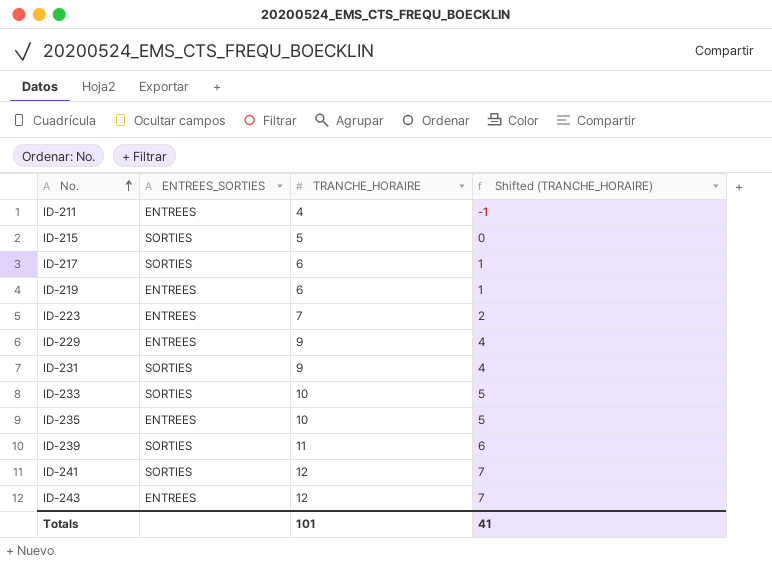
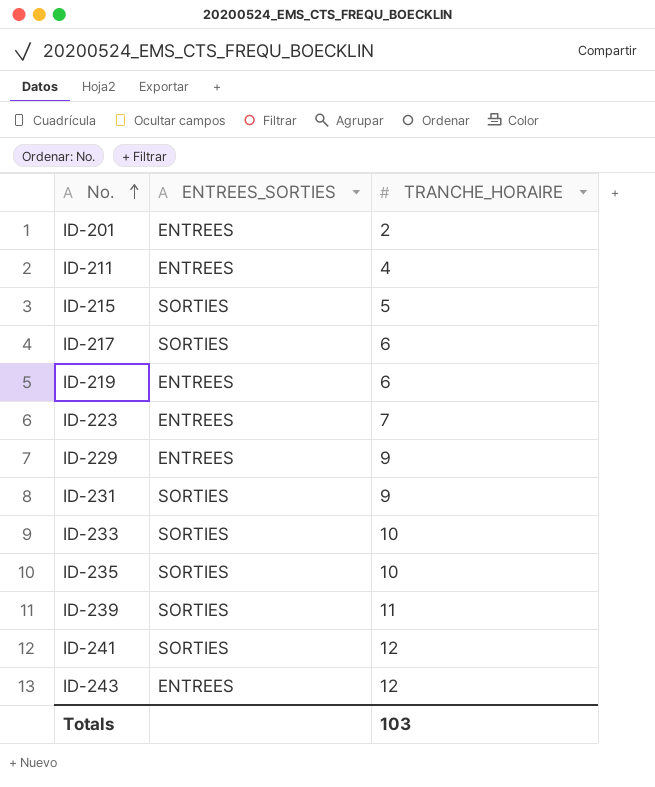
column Shifted (TRANCHE_HORAIRE) | formula: [TRANCHE_HORAIRE] - 5 -> none
row ID-201: none -> ENTREES | 2
ID-235 | ENTREES_SORTIES: ENTREES -> SORTIES
Totals | TRANCHE_HORAIRE: 101 -> 103

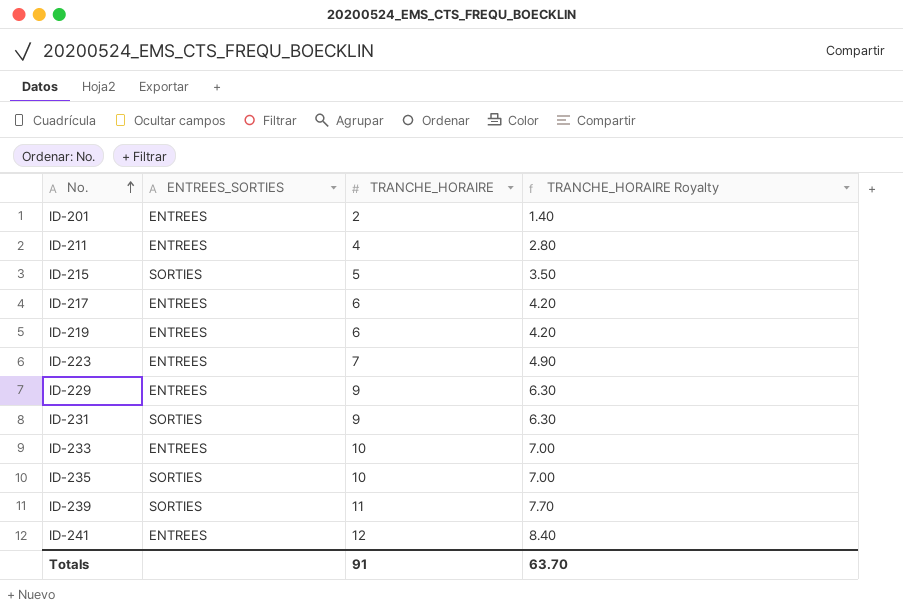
column TRANCHE_HORAIRE Royalty | formula: none -> [TRANCHE_HORAIRE] * 0.7
row ID-243: ENTREES | 12 -> none
ID-217 | ENTREES_SORTIES: SORTIES -> ENTREES
ID-233 | ENTREES_SORTIES: SORTIES -> ENTREES
ID-241 | ENTREES_SORTIES: SORTIES -> ENTREES
Totals | TRANCHE_HORAIRE: 103 -> 91

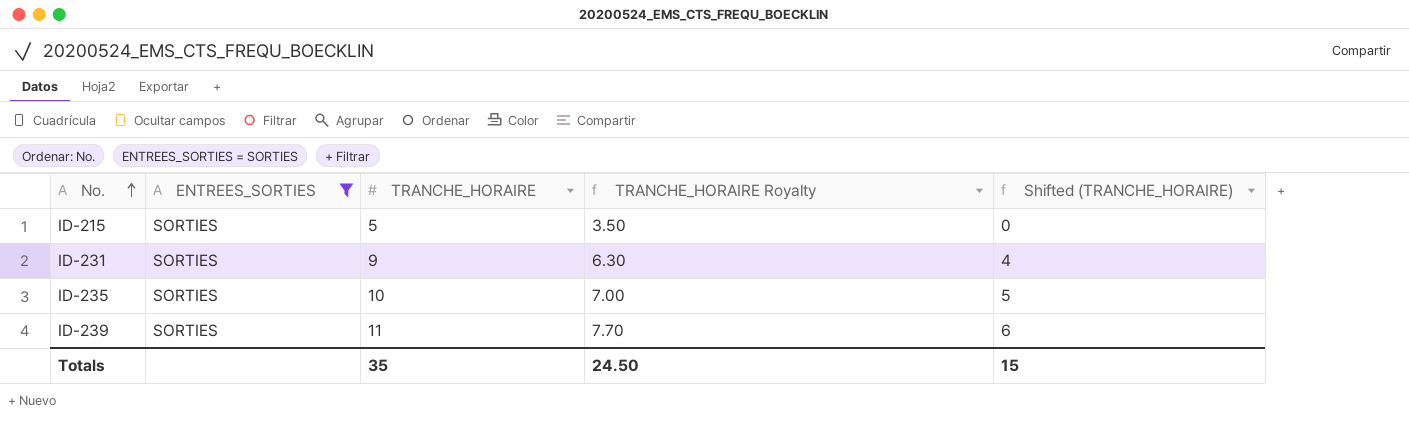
filter: none -> ENTREES_SORTIES = SORTIES
column Shifted (TRANCHE_HORAIRE) | formula: none -> [TRANCHE_HORAIRE] - 5
Totals | TRANCHE_HORAIRE: 91 -> 35
Totals | TRANCHE_HORAIRE Royalty: 63.70 -> 24.50

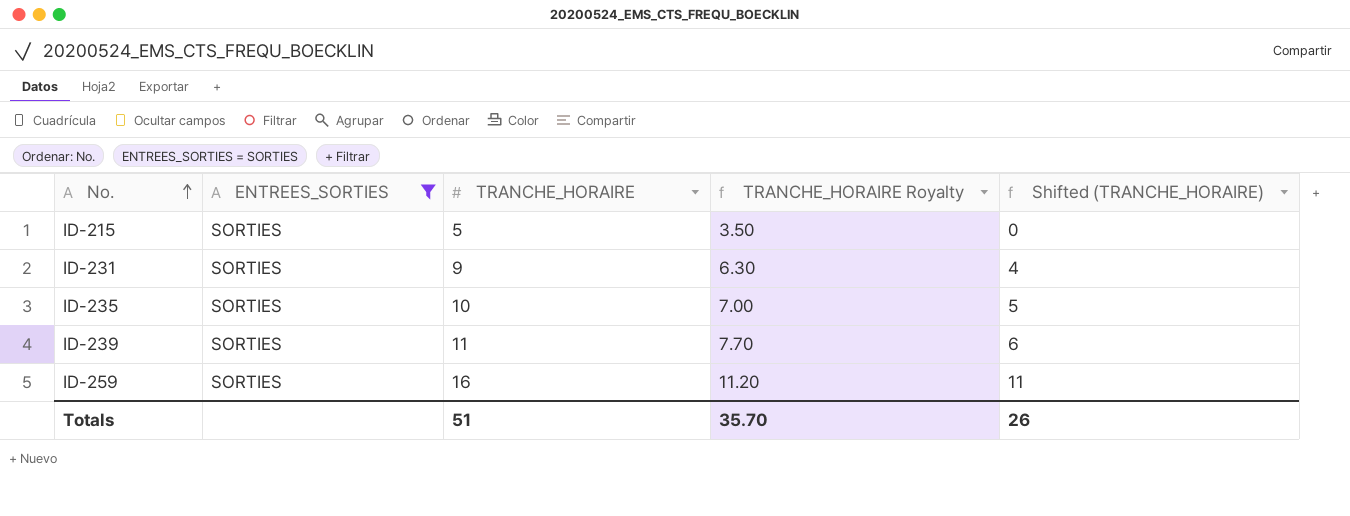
row ID-259: none -> SORTIES | 16 | 11.20 | 11
Totals | TRANCHE_HORAIRE: 35 -> 51
Totals | TRANCHE_HORAIRE Royalty: 24.50 -> 35.70
Totals | Shifted (TRANCHE_HORAIRE): 15 -> 26

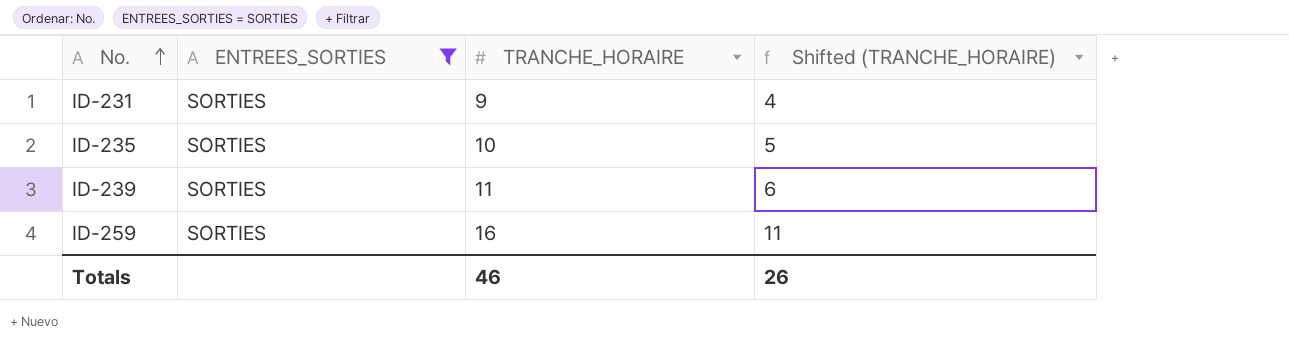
column TRANCHE_HORAIRE Royalty | formula: [TRANCHE_HORAIRE] * 0.7 -> none
row ID-215: SORTIES | 5 | 3.50 | 0 -> none
Totals | TRANCHE_HORAIRE: 51 -> 46

